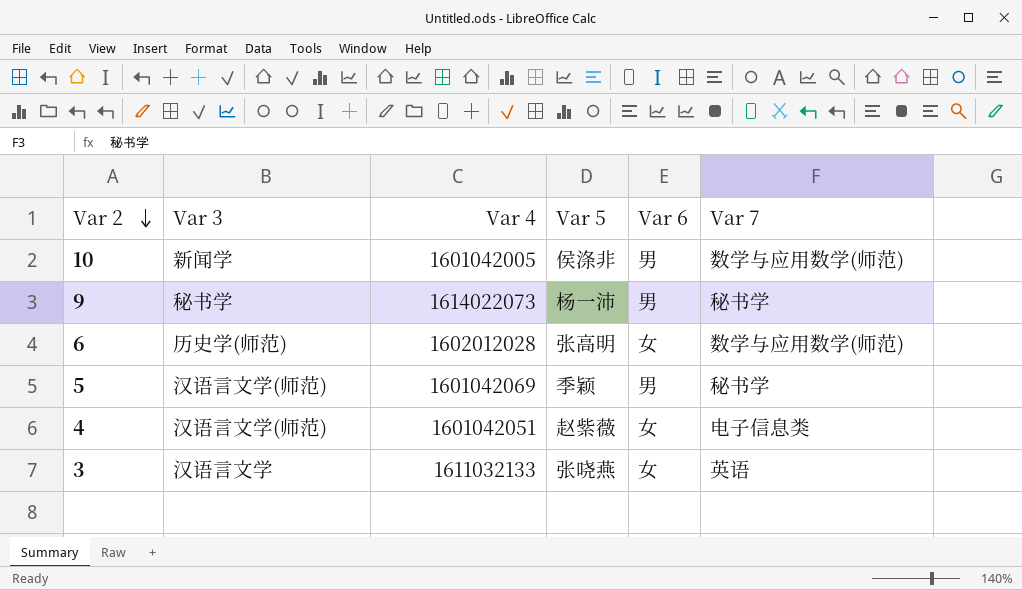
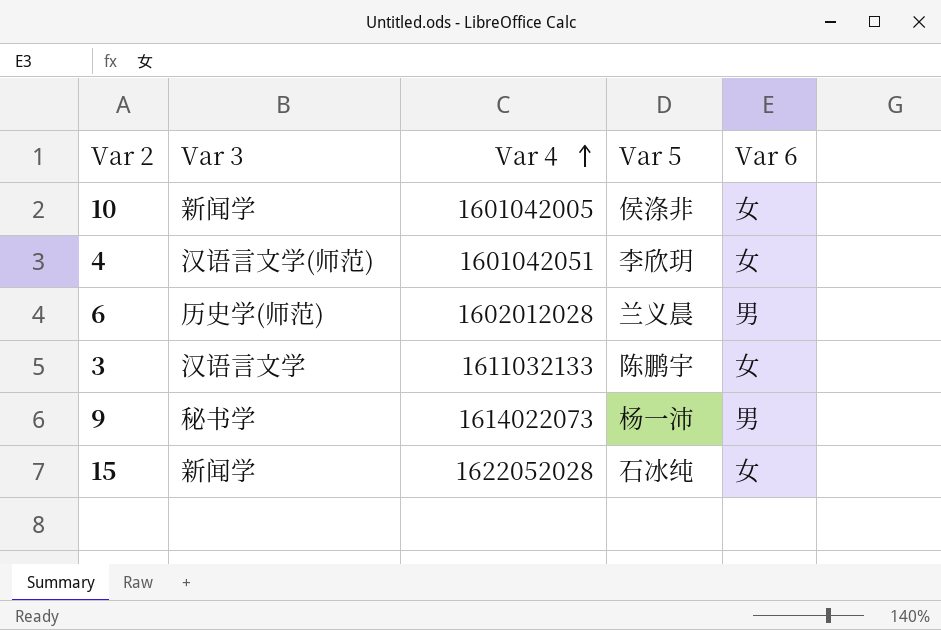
row order: Var 2 descending -> Var 4 ascending
column Var 7 | position: 6 -> none
row 5: 汉语言文学(师范) | 1601042069 | 季颖 | 男 | 秘书学 -> none
10 | Var 6: 男 -> 女
4 | Var 5: 赵紫薇 -> 李欣玥
6 | Var 5: 张高明 -> 兰义晨
6 | Var 6: 女 -> 男
3 | Var 5: 张哓燕 -> 陈鹏宇
row 15: none -> 新闻学 | 1622052028 | 石冰纯 | 女

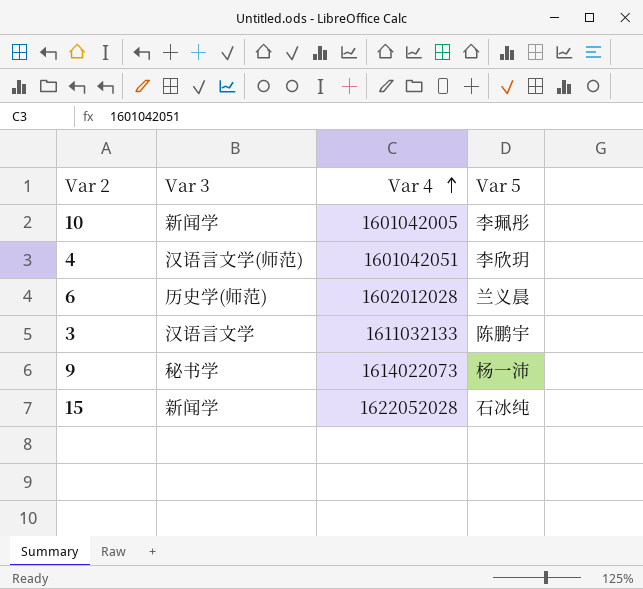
column Var 6 | position: 5 -> none
10 | Var 5: 侯涤非 -> 李珮彤

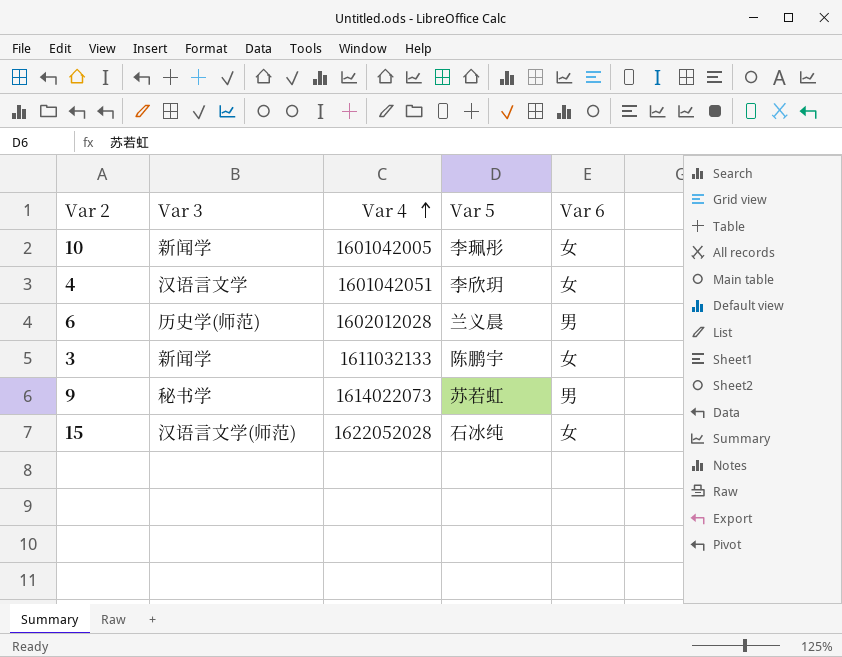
column Var 6 | position: none -> 5
4 | Var 3: 汉语言文学(师范) -> 汉语言文学
3 | Var 3: 汉语言文学 -> 新闻学
9 | Var 5: 杨一沛 -> 苏若虹
15 | Var 3: 新闻学 -> 汉语言文学(师范)

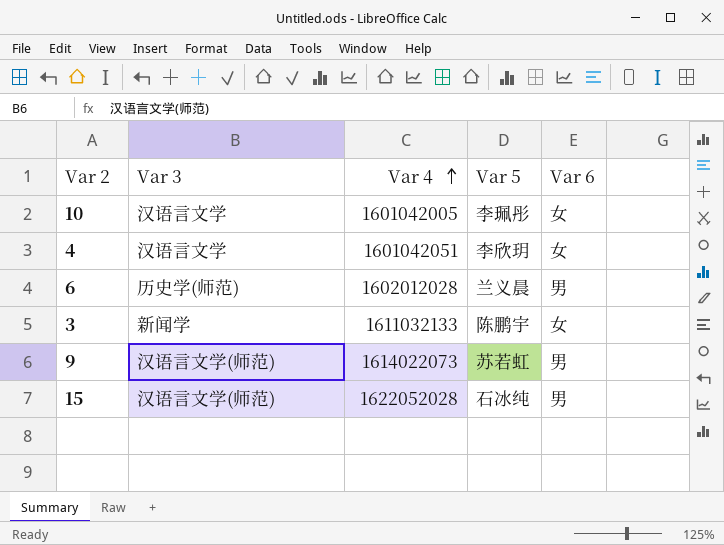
10 | Var 3: 新闻学 -> 汉语言文学
9 | Var 3: 秘书学 -> 汉语言文学(师范)
15 | Var 6: 女 -> 男

